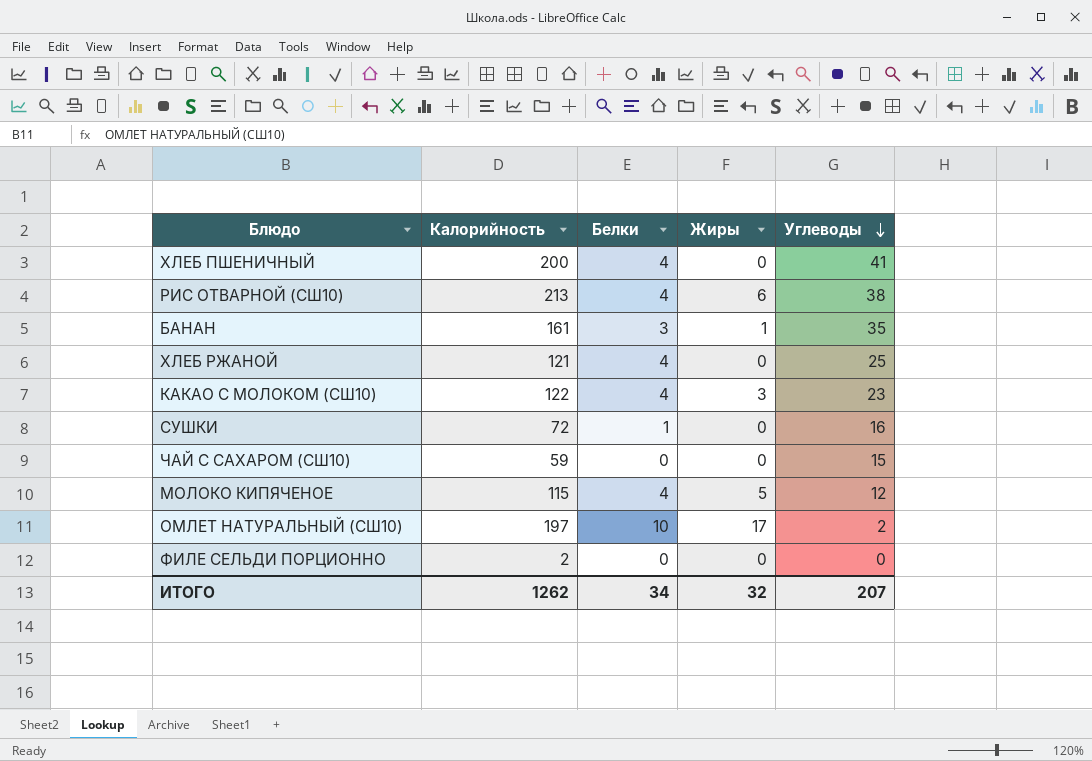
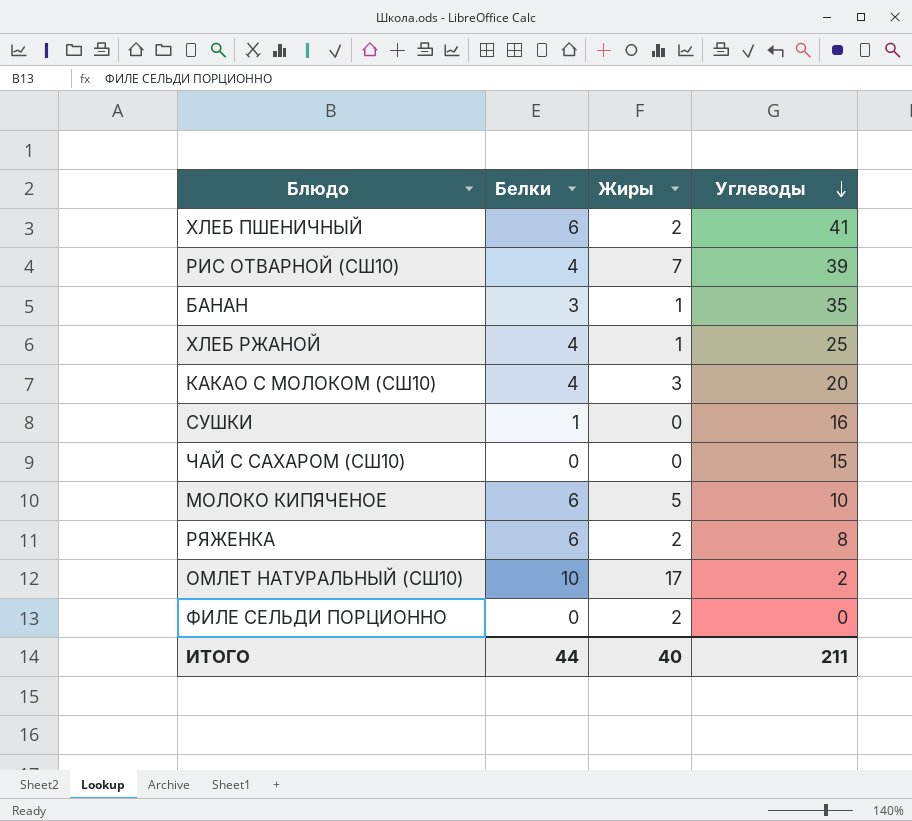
column Калорийность | position: 2 -> none
ХЛЕБ ПШЕНИЧНЫЙ | Белки: 4 -> 6
ХЛЕБ ПШЕНИЧНЫЙ | Жиры: 0 -> 2
РИС ОТВАРНОЙ (СШ10) | Жиры: 6 -> 7
РИС ОТВАРНОЙ (СШ10) | Углеводы: 38 -> 39
ХЛЕБ РЖАНОЙ | Жиры: 0 -> 1
КАКАО С МОЛОКОМ (СШ10) | Углеводы: 23 -> 20
МОЛОКО КИПЯЧЕНОЕ | Белки: 4 -> 6
МОЛОКО КИПЯЧЕНОЕ | Углеводы: 12 -> 10
row РЯЖЕНКА: none -> 6 | 2 | 8
ФИЛЕ СЕЛЬДИ ПОРЦИОННО | Жиры: 0 -> 2
ИТОГО | Белки: 34 -> 44
ИТОГО | Жиры: 32 -> 40
ИТОГО | Углеводы: 207 -> 211

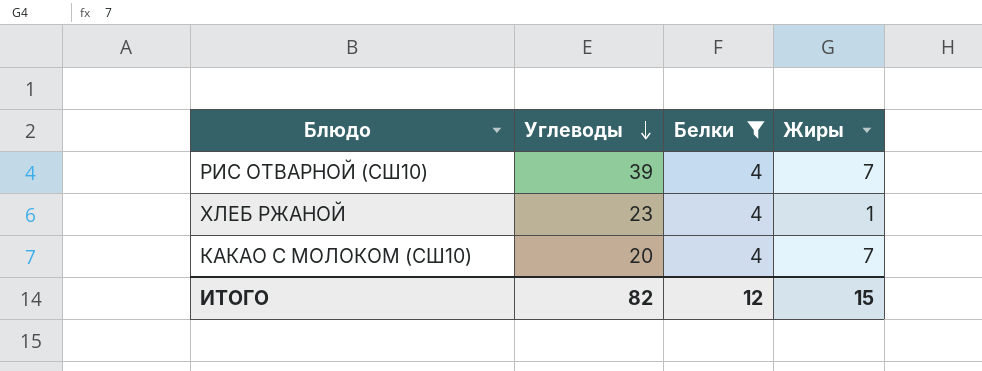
filter: none -> Белки = 4
column Углеводы | position: 4 -> 2
ХЛЕБ РЖАНОЙ | Углеводы: 25 -> 23
КАКАО С МОЛОКОМ (СШ10) | Жиры: 3 -> 7
ИТОГО | Углеводы: 211 -> 82
ИТОГО | Белки: 44 -> 12
ИТОГО | Жиры: 40 -> 15

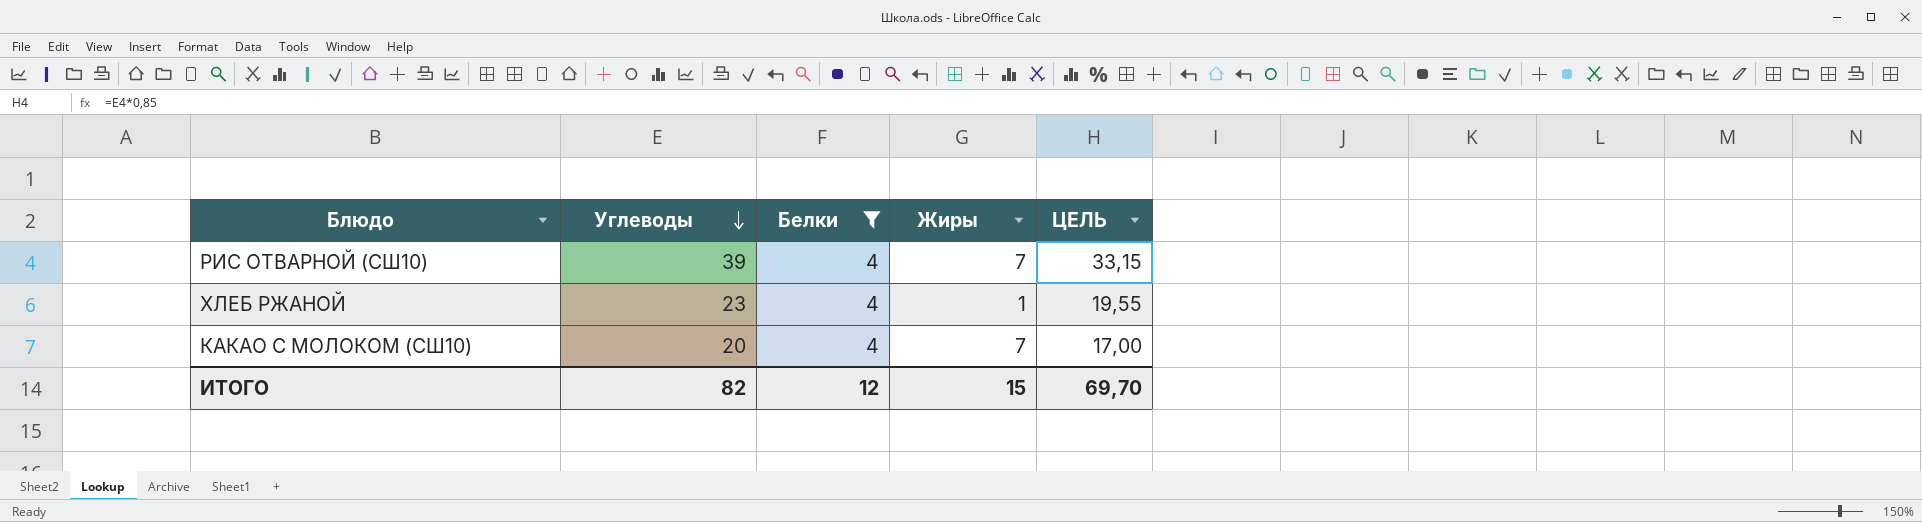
column ЦЕЛЬ | formula: none -> [Углеводы] * 0,85

